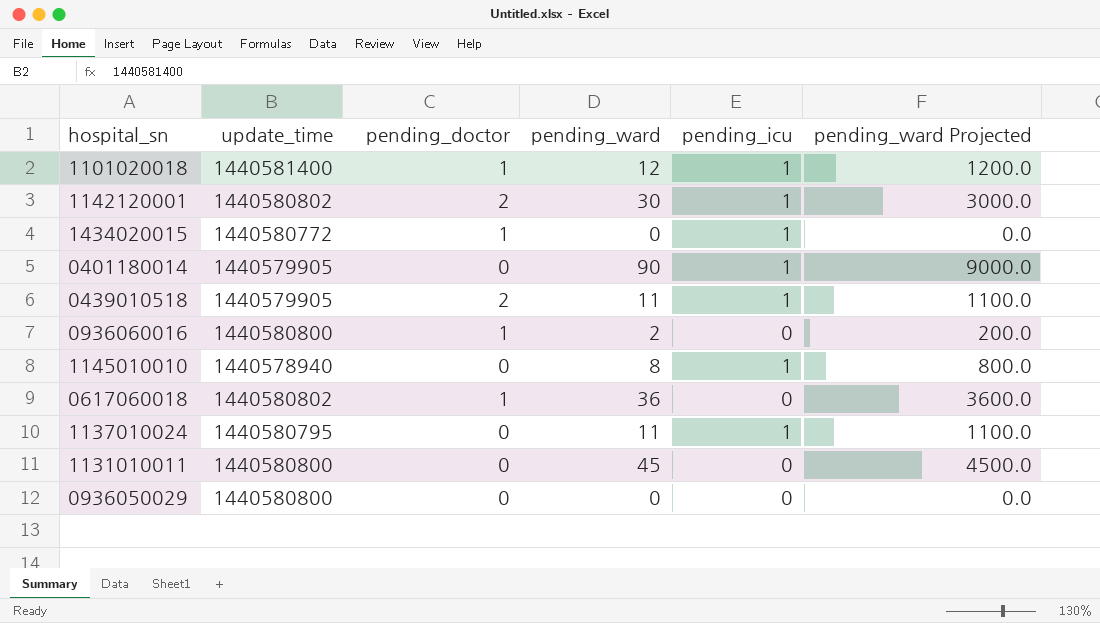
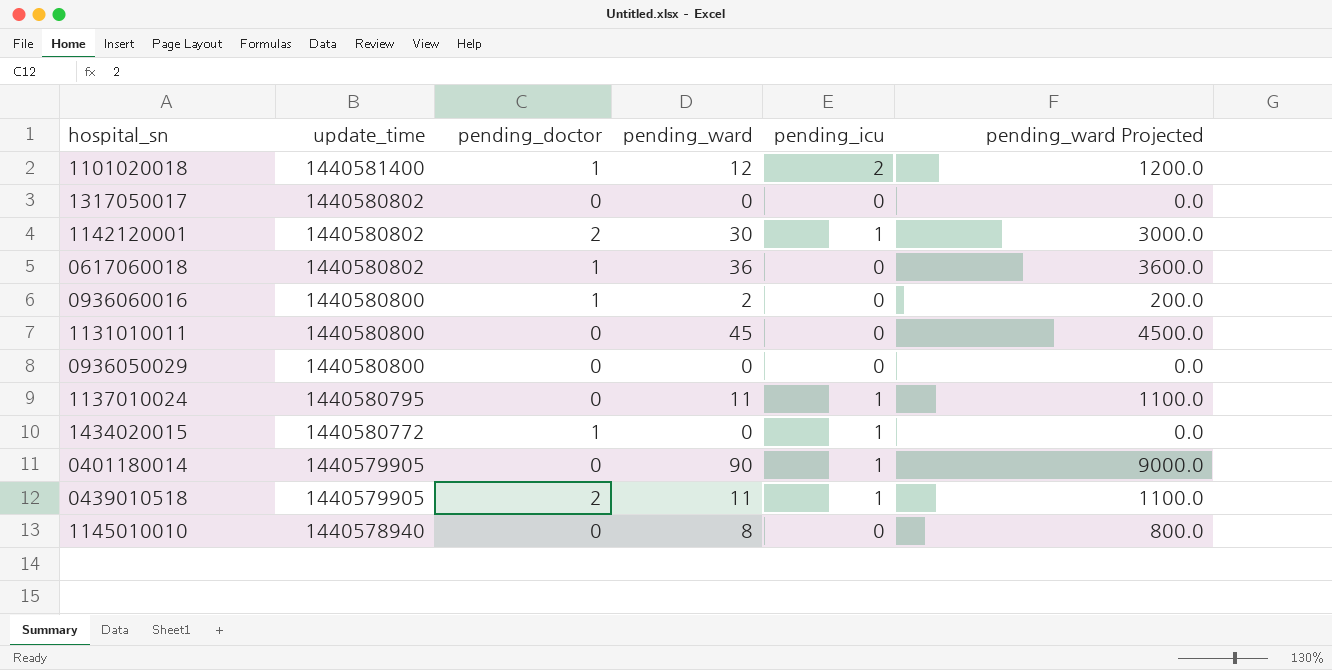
row order: none -> update_time descending
1101020018 | pending_icu: 1 -> 2
row 1317050017: none -> 1440580802 | 0 | 0 | 0 | 0.0
1145010010 | pending_icu: 1 -> 0

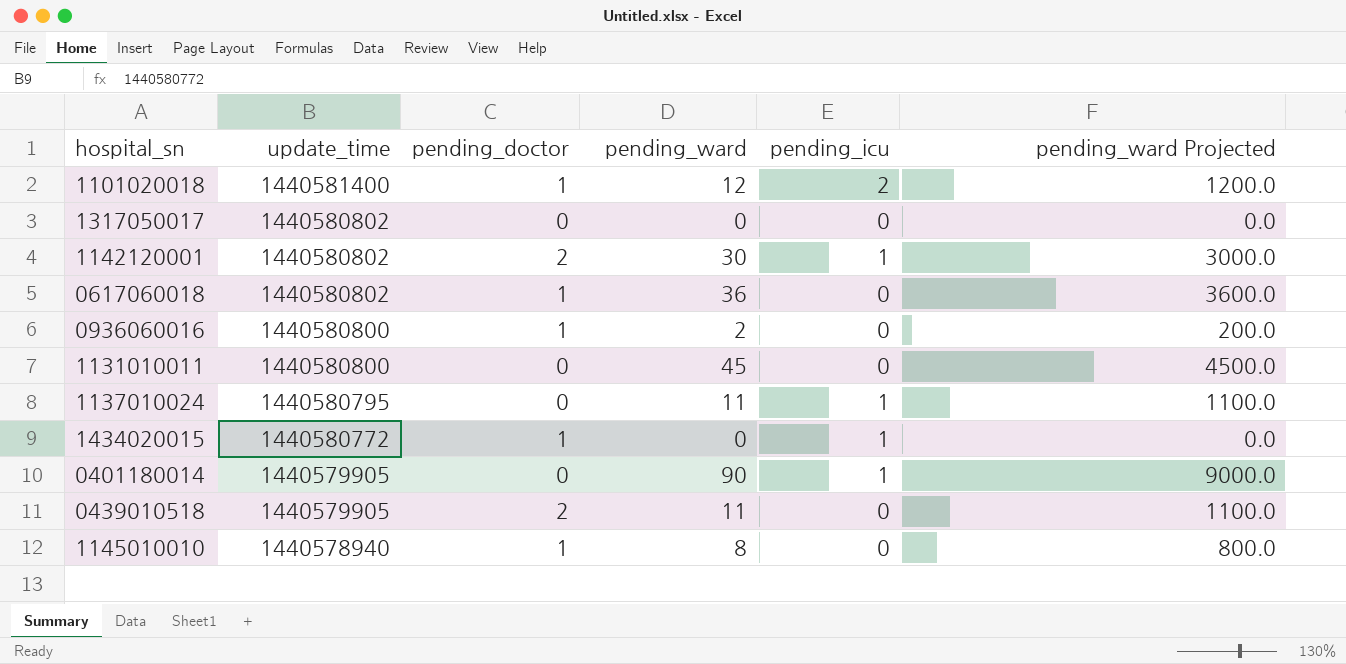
row 0936050029: 1440580800 | 0 | 0 | 0 | 0.0 -> none
0439010518 | pending_icu: 1 -> 0
1145010010 | pending_doctor: 0 -> 1

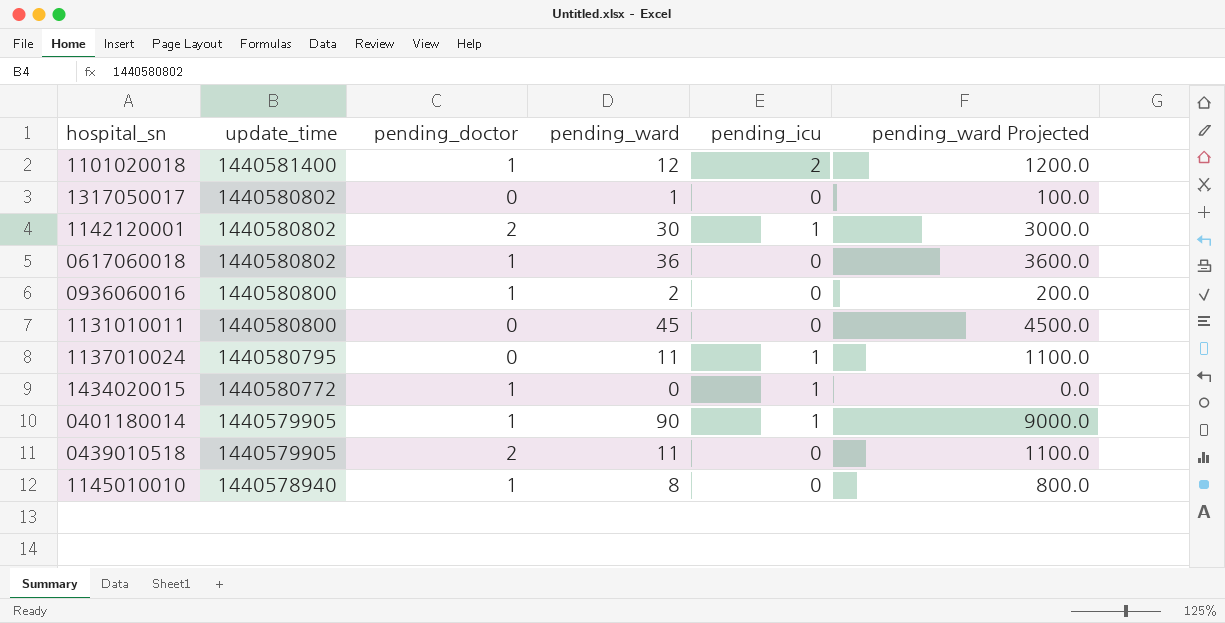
1317050017 | pending_ward: 0 -> 1
1317050017 | pending_ward Projected: 0.0 -> 100.0
0401180014 | pending_doctor: 0 -> 1

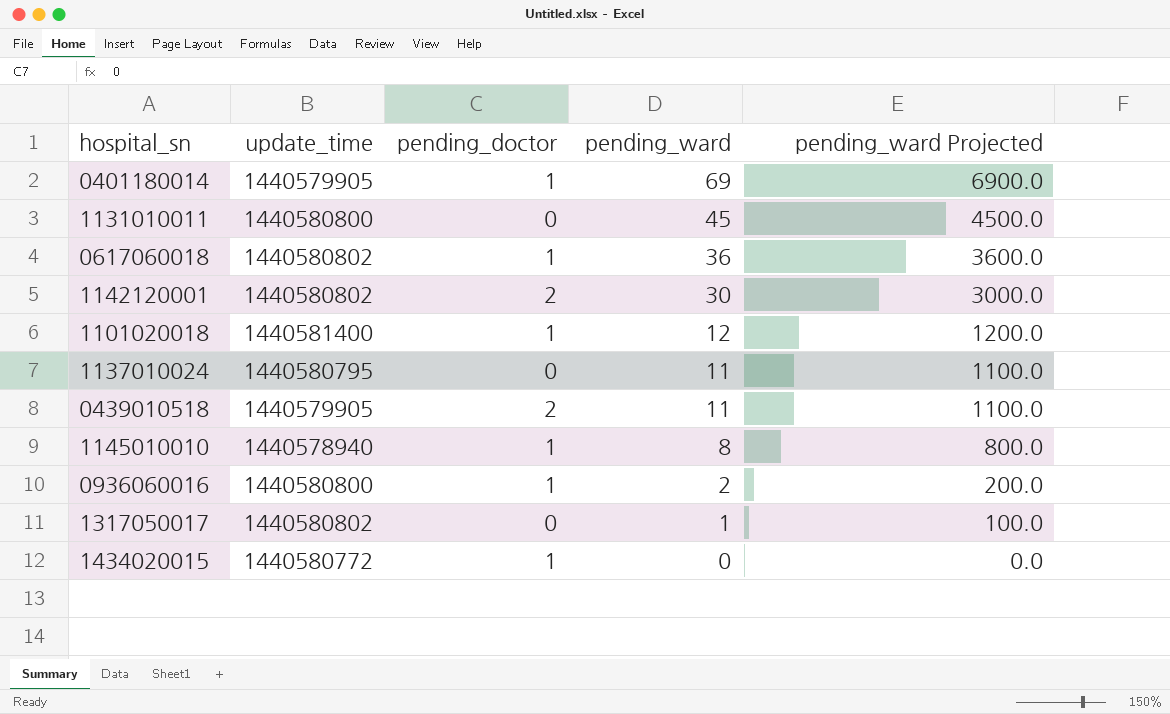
row order: update_time descending -> pending_ward descending
column pending_icu | position: 5 -> none
0401180014 | pending_ward: 90 -> 69
0401180014 | pending_ward Projected: 9000.0 -> 6900.0

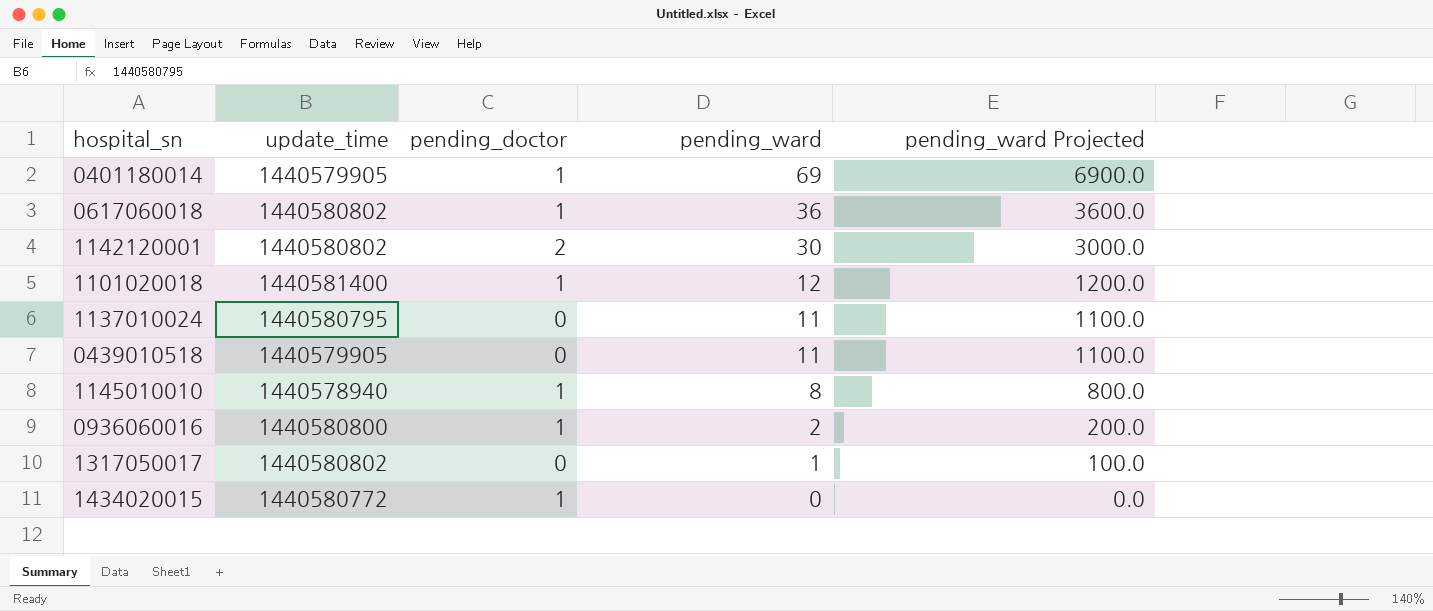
row 1131010011: 1440580800 | 0 | 45 | 4500.0 -> none
0439010518 | pending_doctor: 2 -> 0

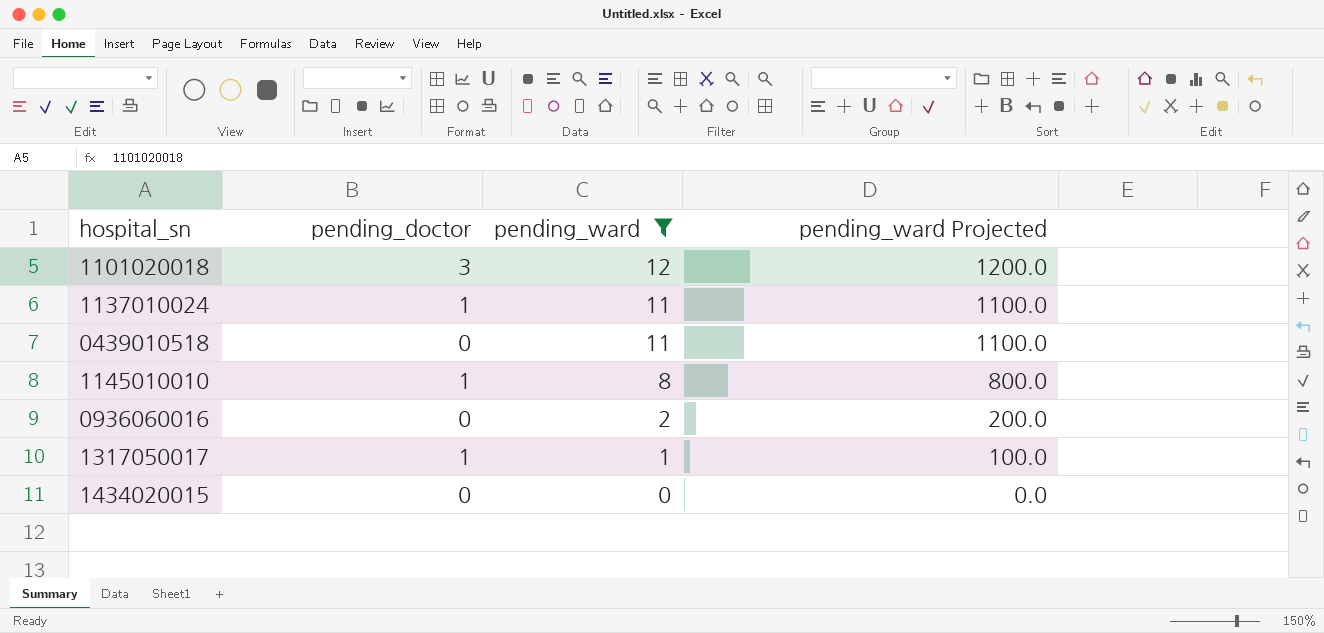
filter: none -> pending_ward <= 12
column update_time | position: 2 -> none
1101020018 | pending_doctor: 1 -> 3
1137010024 | pending_doctor: 0 -> 1
0936060016 | pending_doctor: 1 -> 0
1317050017 | pending_doctor: 0 -> 1
1434020015 | pending_doctor: 1 -> 0

